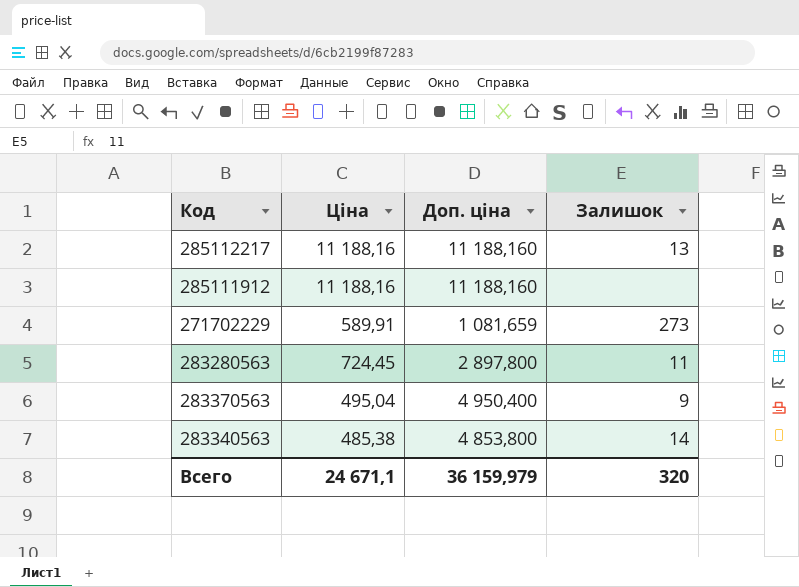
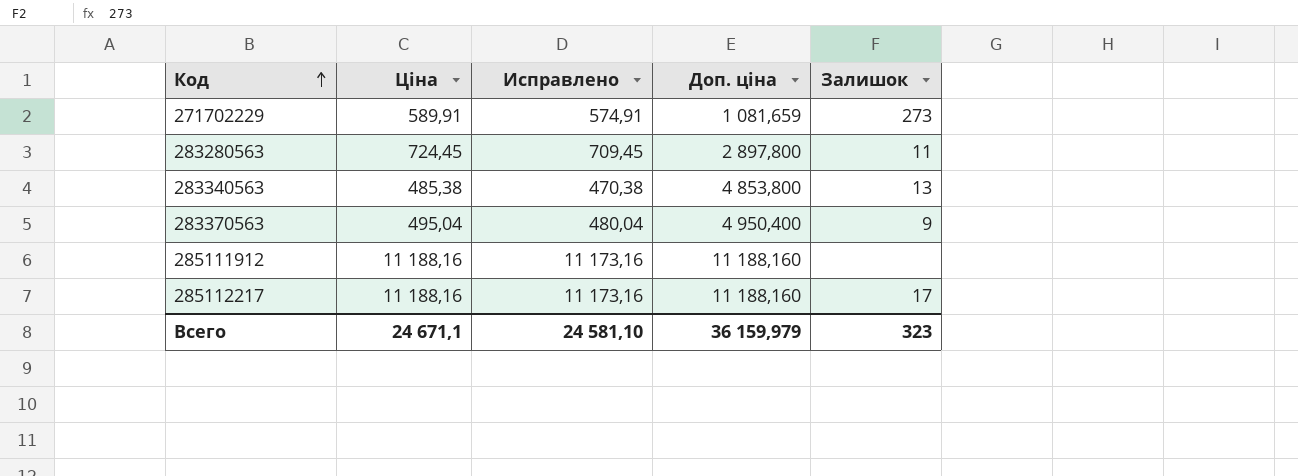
row order: none -> Код ascending
column Исправлено | formula: none -> [Ціна] - 15
283340563 | Залишок: 14 -> 13
285112217 | Залишок: 13 -> 17
Всего | Залишок: 320 -> 323

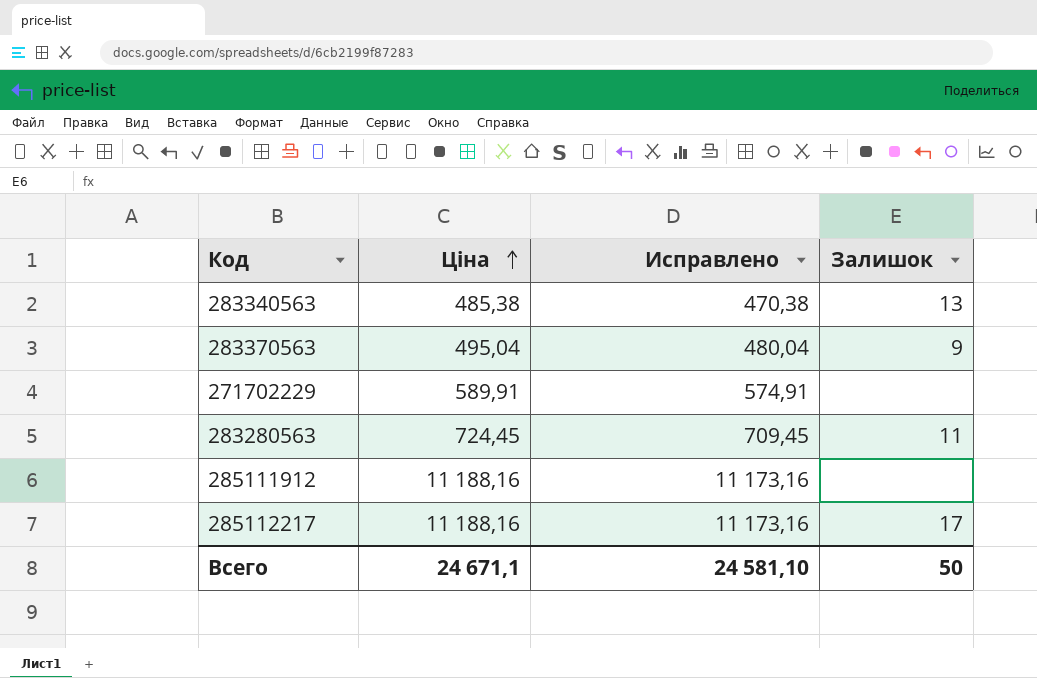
row order: Код ascending -> Ціна ascending
column Доп. ціна | position: 4 -> none
271702229 | Залишок: 273 -> none
Всего | Залишок: 323 -> 50

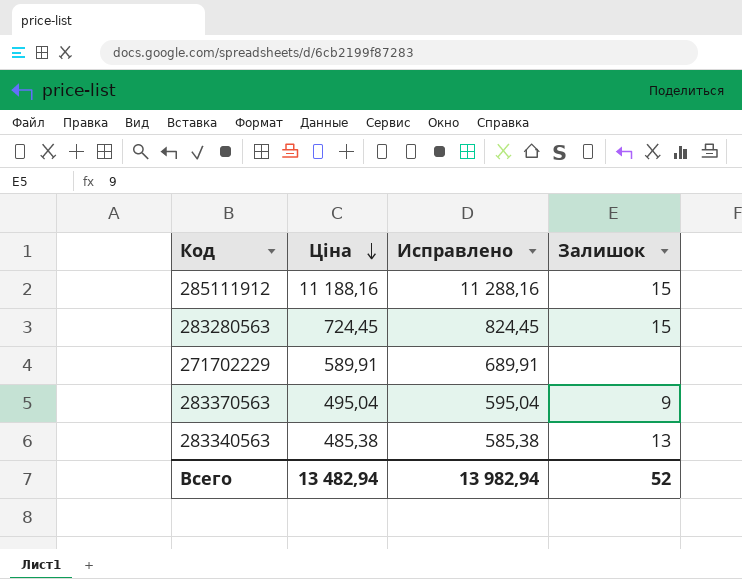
row order: Ціна ascending -> Ціна descending
column Исправлено | formula: [Ціна] - 15 -> [Ціна] + 100
row 285112217: 11 188,16 | 11 173,16 | 17 -> none
285111912 | Залишок: none -> 15
283280563 | Залишок: 11 -> 15
Всего | Ціна: 24 671,1 -> 13 482,94
Всего | Исправлено: 24 581,10 -> 13 982,94
Всего | Залишок: 50 -> 52

